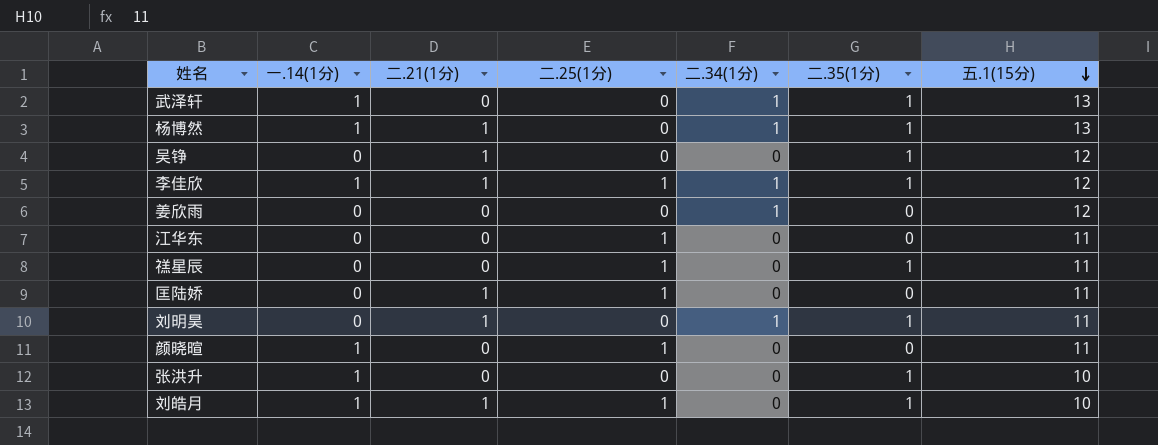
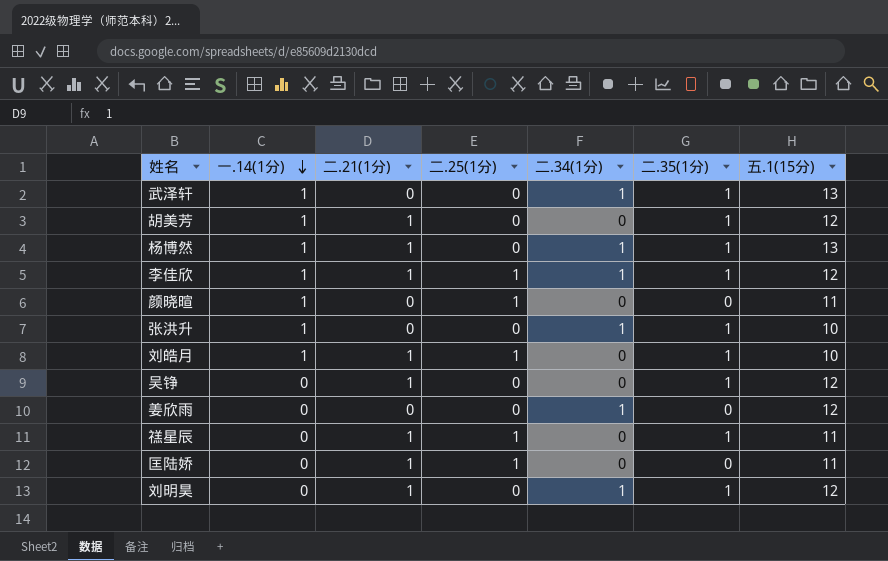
row order: 五.1(15分) descending -> 一.14(1分) descending
row 江华东: 0 | 0 | 1 | 0 | 0 | 11 -> none
row 胡美芳: none -> 1 | 1 | 0 | 0 | 1 | 12
张洪升 | 二.34(1分): 0 -> 1
禚星辰 | 二.21(1分): 0 -> 1
刘明昊 | 五.1(15分): 11 -> 12

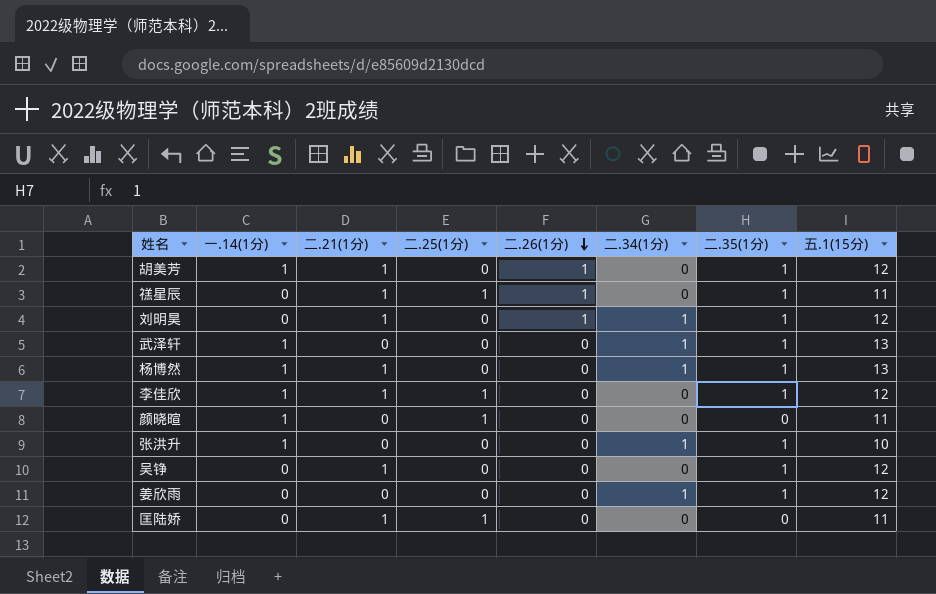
row order: 一.14(1分) descending -> 二.26(1分) descending
column 二.26(1分) | position: none -> 5
row 刘皓月: 1 | 1 | 1 | 0 | 1 | 10 -> none
李佳欣 | 二.34(1分): 1 -> 0
姜欣雨 | 二.35(1分): 0 -> 1

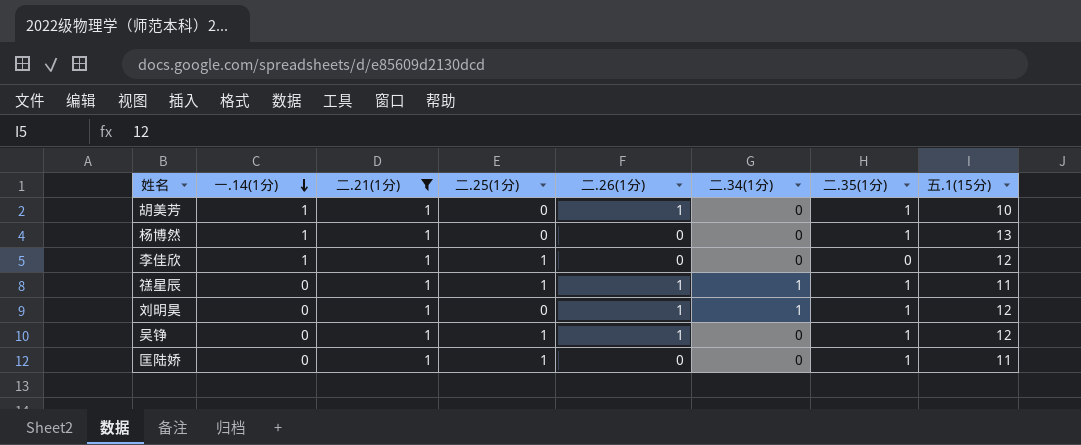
filter: none -> 二.21(1分) = 1
row order: 二.26(1分) descending -> 一.14(1分) descending
胡美芳 | 五.1(15分): 12 -> 10
杨博然 | 二.34(1分): 1 -> 0
李佳欣 | 二.35(1分): 1 -> 0
禚星辰 | 二.34(1分): 0 -> 1
吴铮 | 二.25(1分): 0 -> 1
吴铮 | 二.26(1分): 0 -> 1
匡陆娇 | 二.35(1分): 0 -> 1

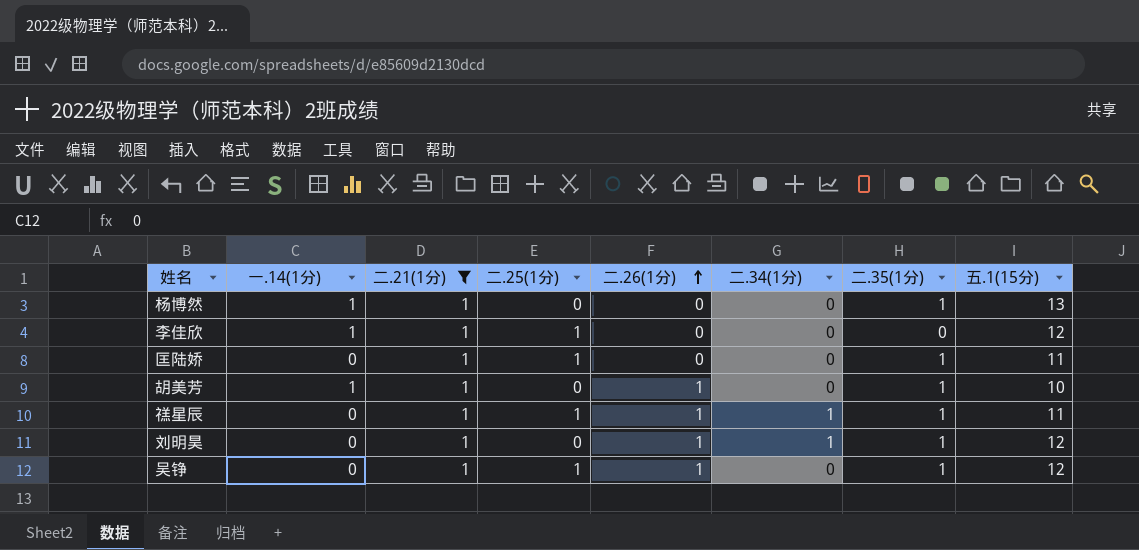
row order: 一.14(1分) descending -> 二.26(1分) ascending

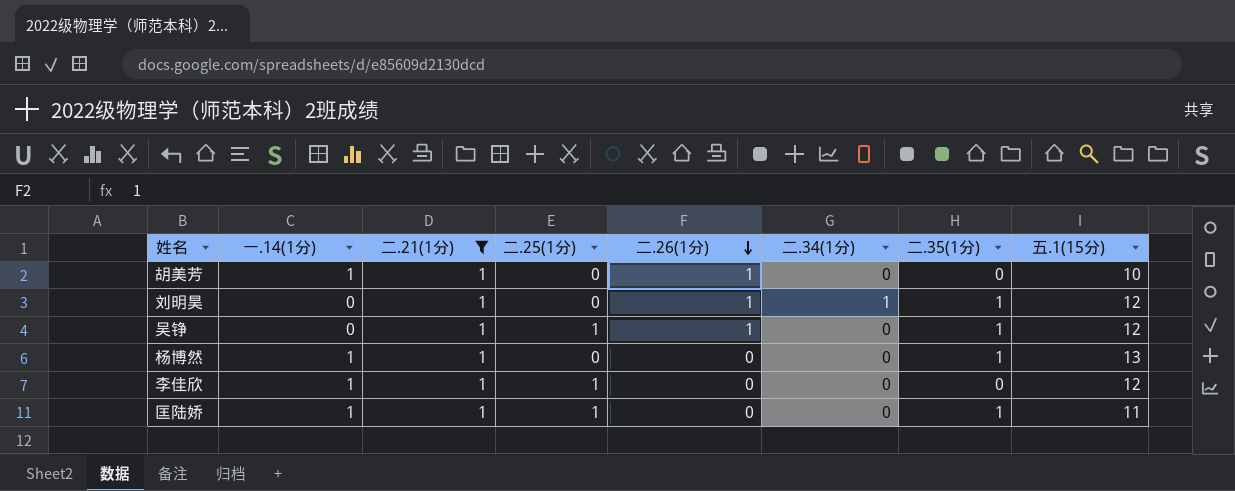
row order: 二.26(1分) ascending -> 二.26(1分) descending
row 禚星辰: 0 | 1 | 1 | 1 | 1 | 1 | 11 -> none
胡美芳 | 二.35(1分): 1 -> 0
匡陆娇 | 一.14(1分): 0 -> 1

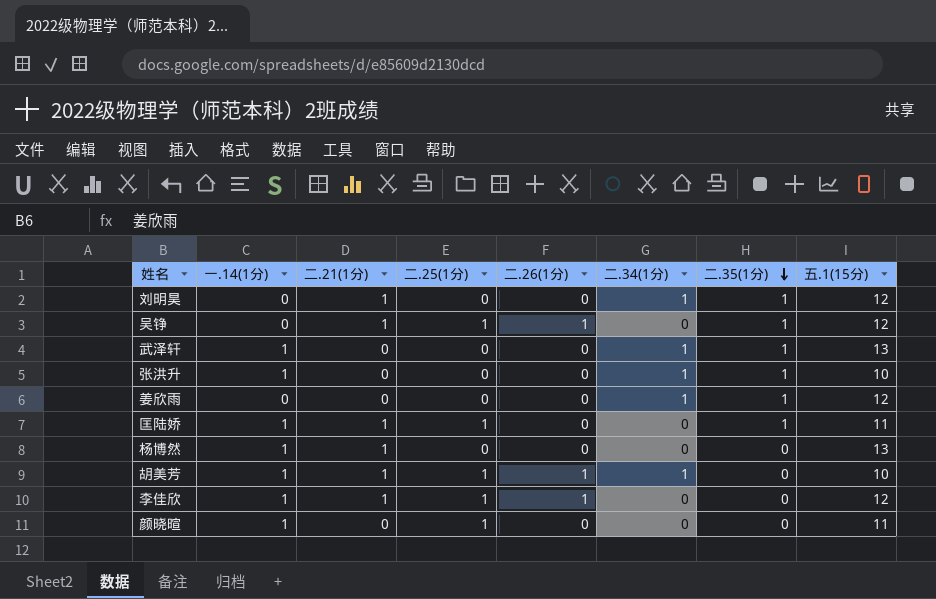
filter: 二.21(1分) = 1 -> none
row order: 二.26(1分) descending -> 二.35(1分) descending
刘明昊 | 二.26(1分): 1 -> 0
杨博然 | 二.35(1分): 1 -> 0
胡美芳 | 二.25(1分): 0 -> 1
胡美芳 | 二.34(1分): 0 -> 1
李佳欣 | 二.26(1分): 0 -> 1

